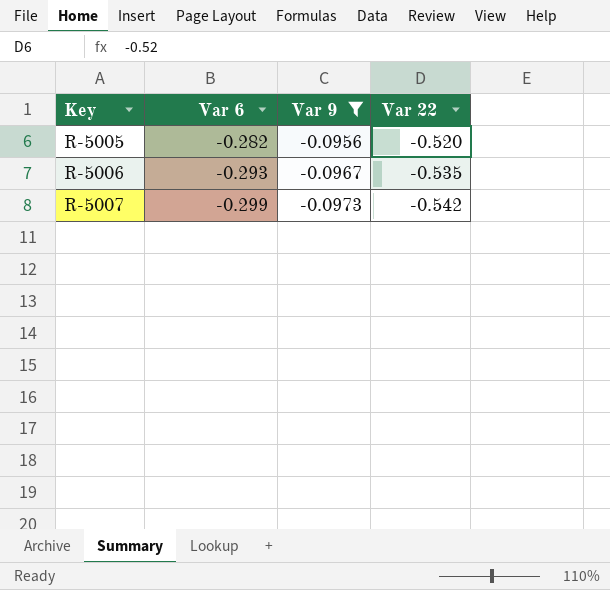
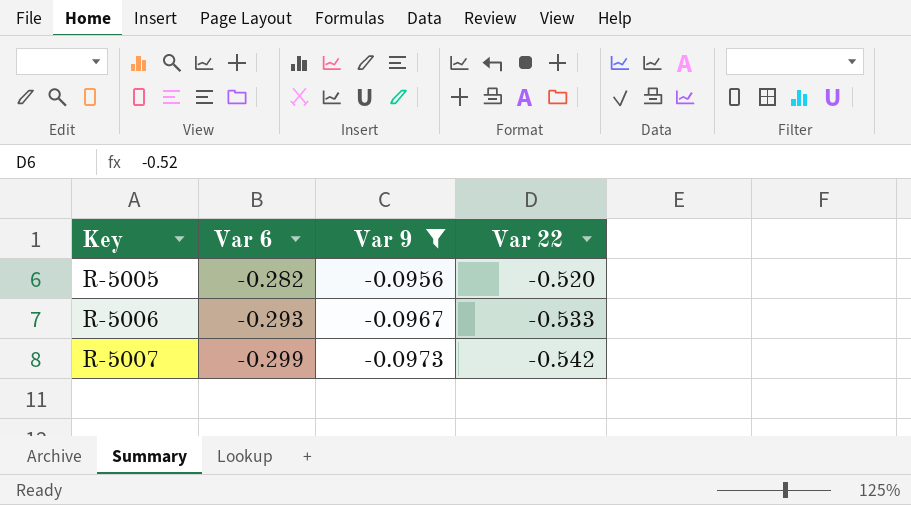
R-5006 | Var 22: -0.535 -> -0.533

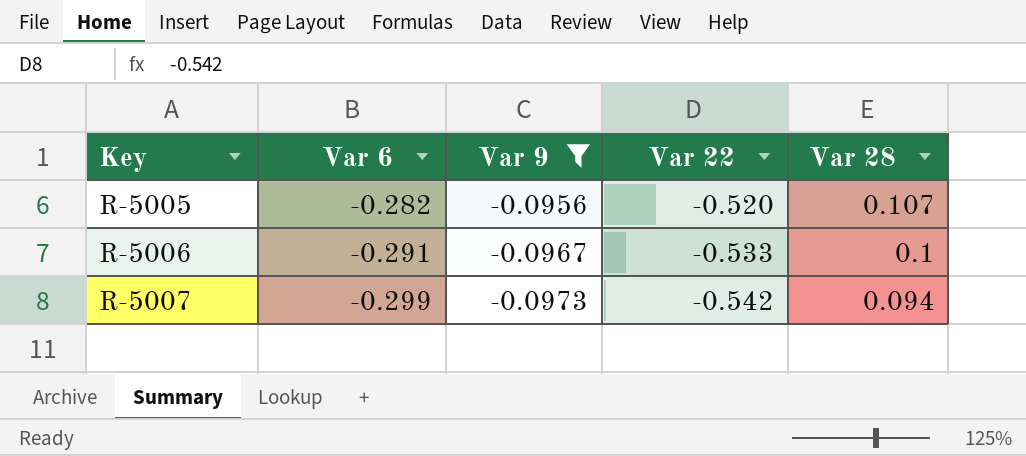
column Var 28 | position: none -> 5
R-5006 | Var 6: -0.293 -> -0.291

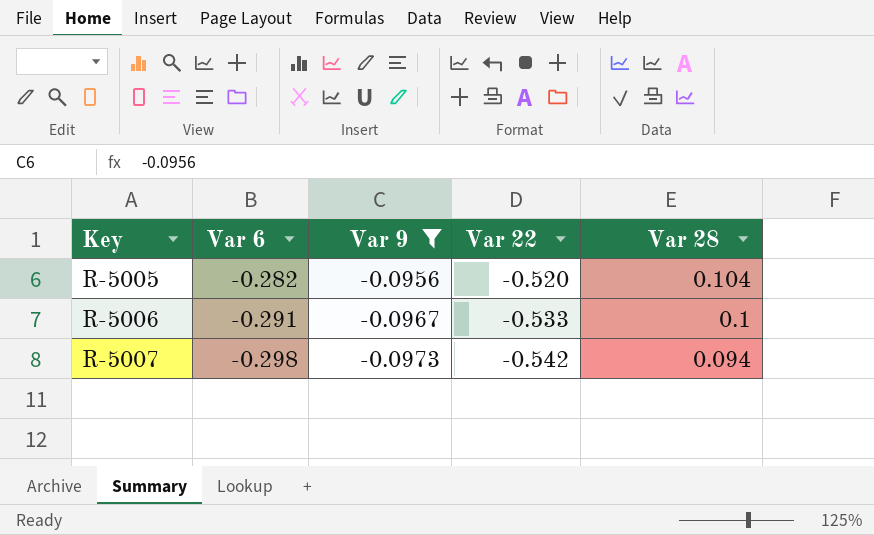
R-5005 | Var 28: 0.107 -> 0.104
R-5007 | Var 6: -0.299 -> -0.298

